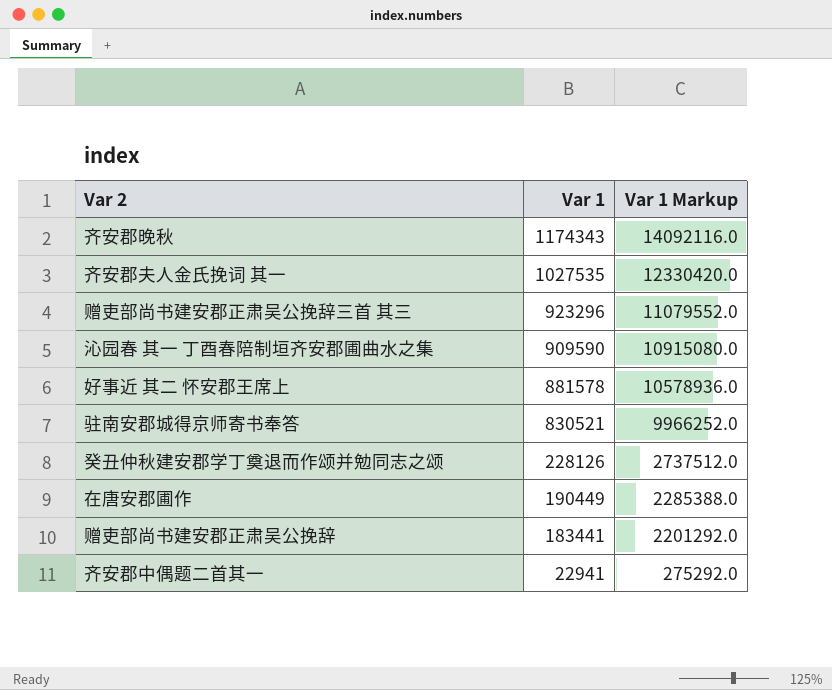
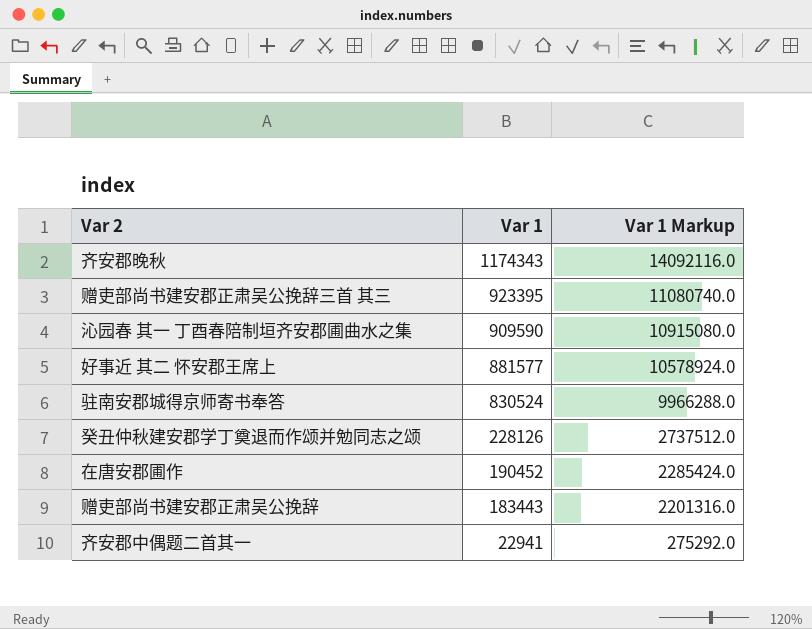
row 齐安郡夫人金氏挽词 其一: 1027535 | 12330420.0 -> none
赠吏部尚书建安郡正肃吴公挽辞三首 其三 | Var 1: 923296 -> 923395
赠吏部尚书建安郡正肃吴公挽辞三首 其三 | Var 1 Markup: 11079552.0 -> 11080740.0
好事近 其二 怀安郡王席上 | Var 1: 881578 -> 881577
好事近 其二 怀安郡王席上 | Var 1 Markup: 10578936.0 -> 10578924.0
驻南安郡城得京师寄书奉答 | Var 1: 830521 -> 830524
驻南安郡城得京师寄书奉答 | Var 1 Markup: 9966252.0 -> 9966288.0
在唐安郡圃作 | Var 1: 190449 -> 190452
在唐安郡圃作 | Var 1 Markup: 2285388.0 -> 2285424.0
赠吏部尚书建安郡正肃吴公挽辞 | Var 1: 183441 -> 183443
赠吏部尚书建安郡正肃吴公挽辞 | Var 1 Markup: 2201292.0 -> 2201316.0

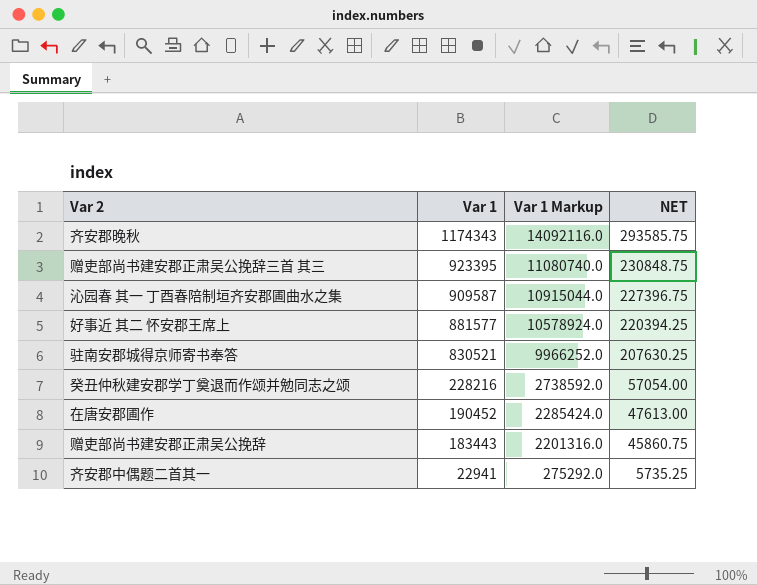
column NET | formula: none -> [Var 1] * 0.25
沁园春 其一 丁酉春陪制垣齐安郡圃曲水之集 | Var 1: 909590 -> 909587
沁园春 其一 丁酉春陪制垣齐安郡圃曲水之集 | Var 1 Markup: 10915080.0 -> 10915044.0
驻南安郡城得京师寄书奉答 | Var 1: 830524 -> 830521
驻南安郡城得京师寄书奉答 | Var 1 Markup: 9966288.0 -> 9966252.0
癸丑仲秋建安郡学丁奠退而作颂并勉同志之颂 | Var 1: 228126 -> 228216
癸丑仲秋建安郡学丁奠退而作颂并勉同志之颂 | Var 1 Markup: 2737512.0 -> 2738592.0

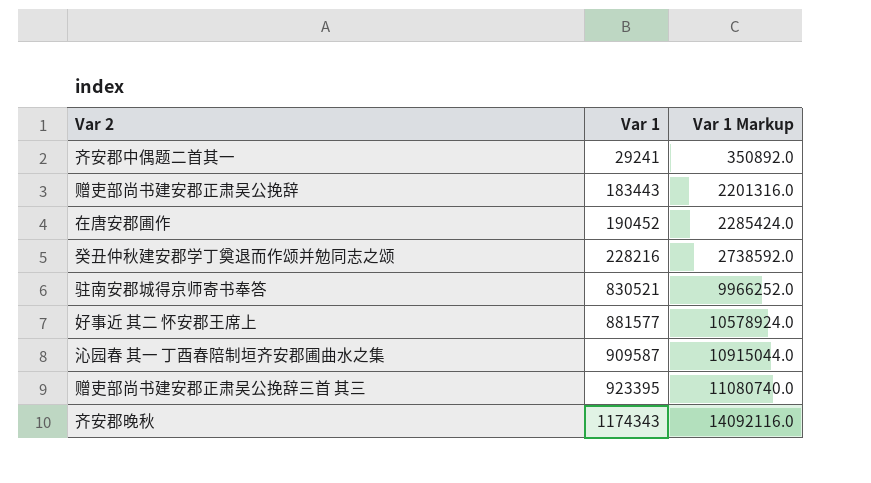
row order: Var 1 descending -> Var 1 ascending
column NET | formula: [Var 1] * 0.25 -> none
齐安郡中偶题二首其一 | Var 1: 22941 -> 29241
齐安郡中偶题二首其一 | Var 1 Markup: 275292.0 -> 350892.0

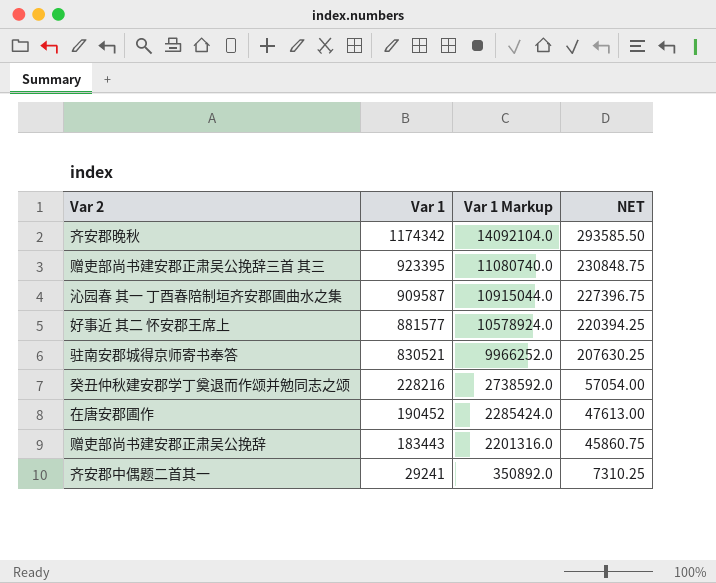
row order: Var 1 ascending -> Var 1 descending
column NET | formula: none -> [Var 1] * 0.25
齐安郡晚秋 | Var 1: 1174343 -> 1174342
齐安郡晚秋 | Var 1 Markup: 14092116.0 -> 14092104.0

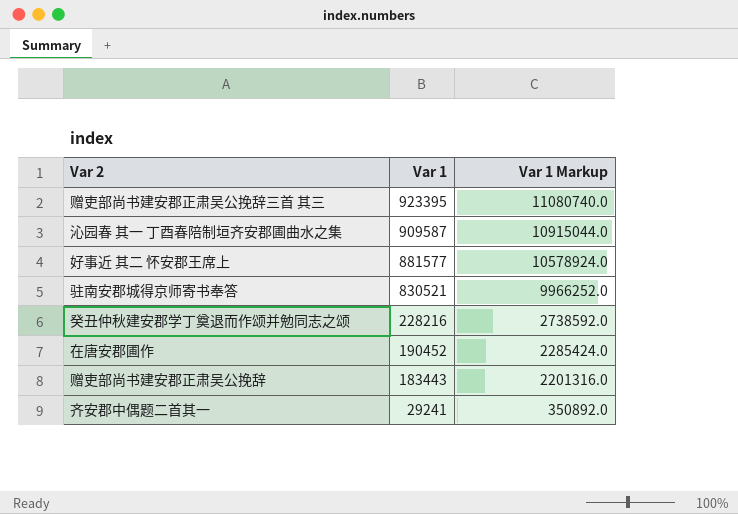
column NET | formula: [Var 1] * 0.25 -> none
row 齐安郡晚秋: 1174342 | 14092104.0 | 293585.50 -> none

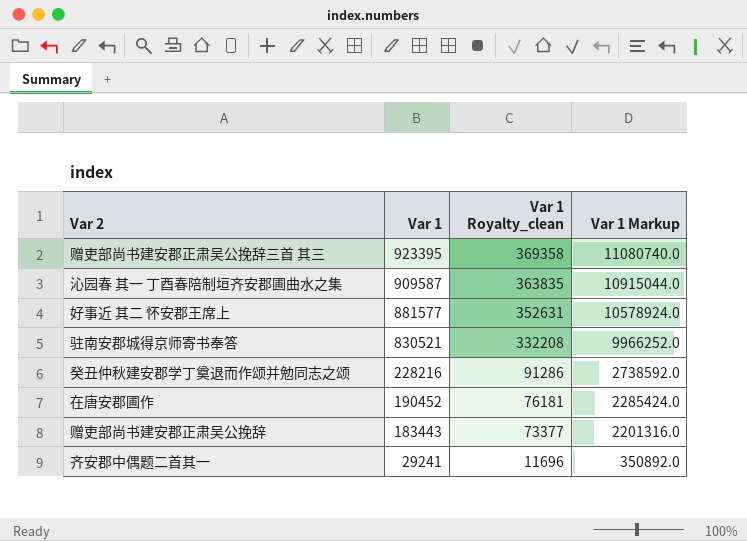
column Var 1 Royalty_clean | formula: none -> [Var 1] * 0.4

